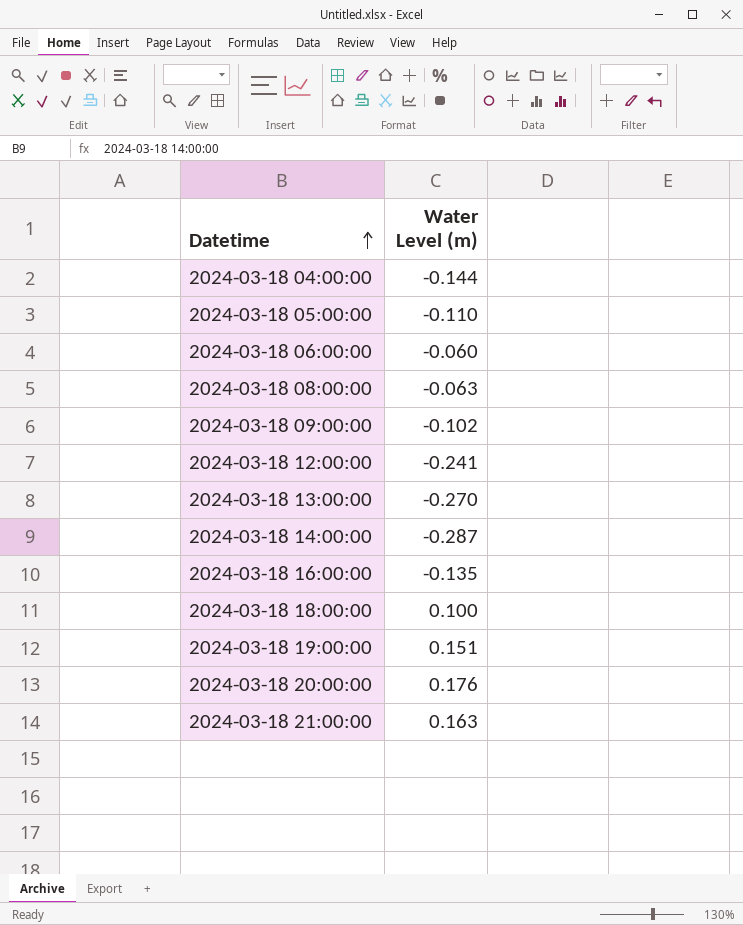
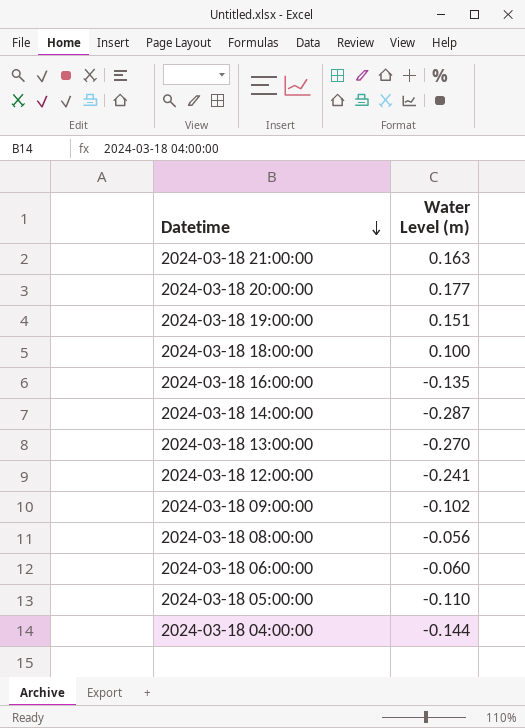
row order: Datetime ascending -> Datetime descending
2024-03-18 20:00:00 | Water Level (m): 0.176 -> 0.177
2024-03-18 08:00:00 | Water Level (m): -0.063 -> -0.056

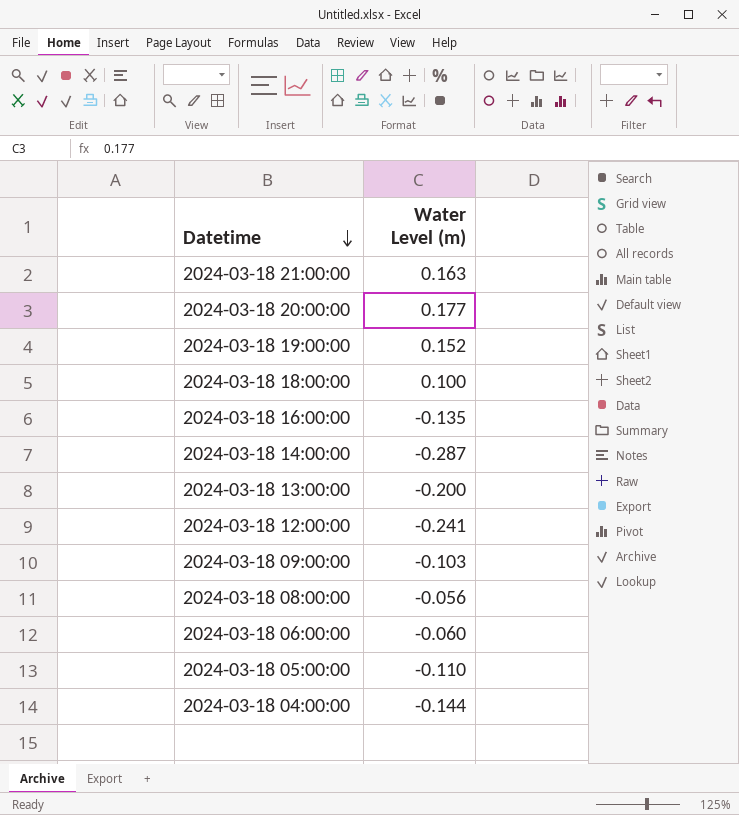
2024-03-18 19:00:00 | Water Level (m): 0.151 -> 0.152
2024-03-18 13:00:00 | Water Level (m): -0.270 -> -0.200
2024-03-18 09:00:00 | Water Level (m): -0.102 -> -0.103

